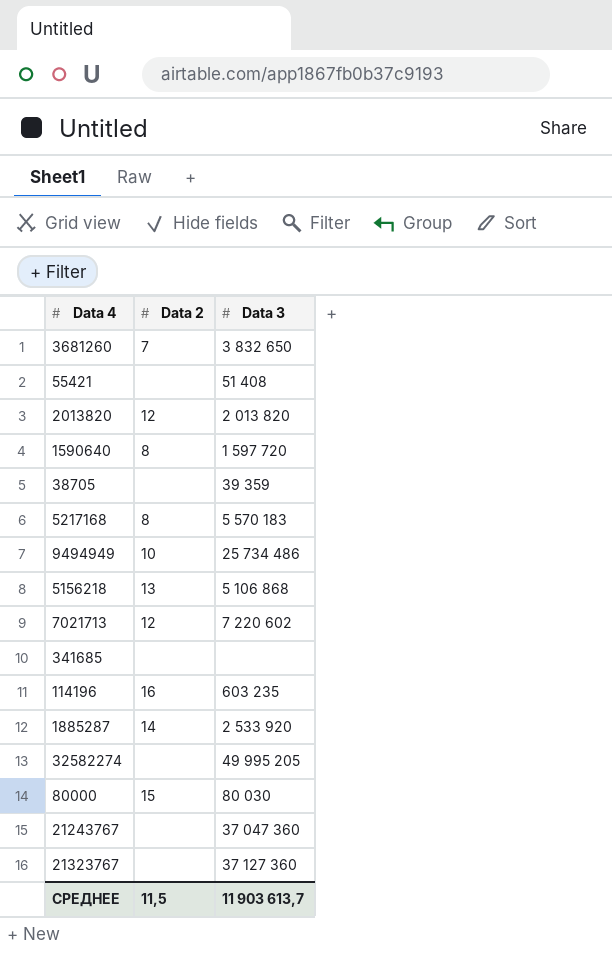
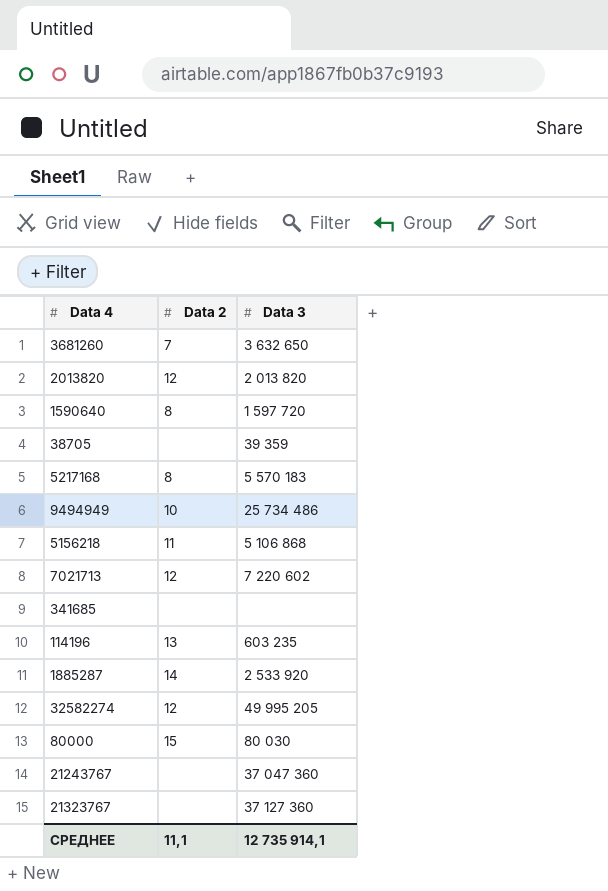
row 55421: none | 51 408 -> none
3681260 | Data 3: 3 832 650 -> 3 632 650
5156218 | Data 2: 13 -> 11
114196 | Data 2: 16 -> 13
32582274 | Data 2: none -> 12
СРЕДНЕЕ | Data 2: 11,5 -> 11,1
СРЕДНЕЕ | Data 3: 11 903 613,7 -> 12 735 914,1

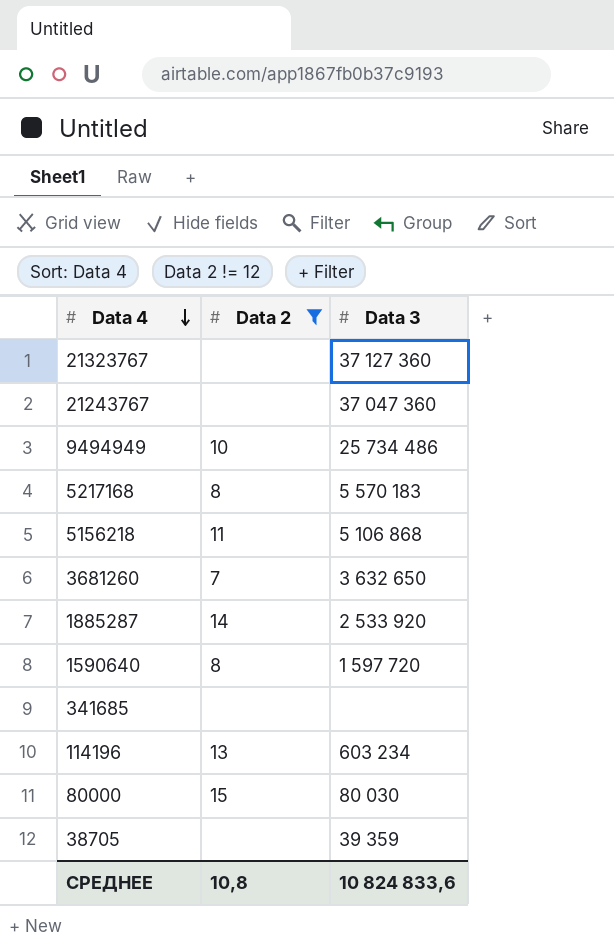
filter: none -> Data 2 != 12
row order: none -> Data 4 descending
114196 | Data 3: 603 235 -> 603 234
СРЕДНЕЕ | Data 2: 11,1 -> 10,8
СРЕДНЕЕ | Data 3: 12 735 914,1 -> 10 824 833,6

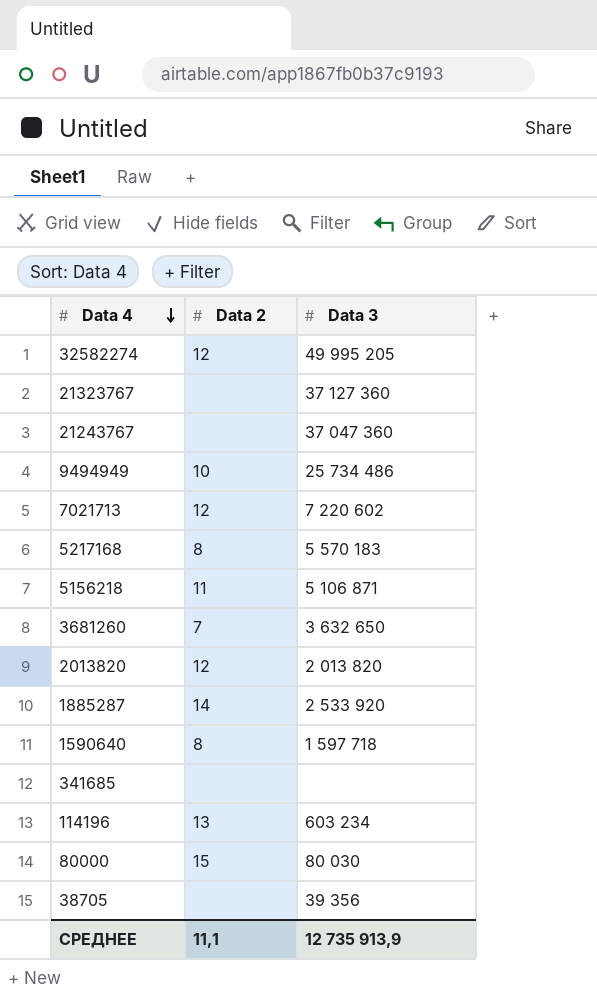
filter: Data 2 != 12 -> none
5156218 | Data 3: 5 106 868 -> 5 106 871
1590640 | Data 3: 1 597 720 -> 1 597 718
38705 | Data 3: 39 359 -> 39 356
СРЕДНЕЕ | Data 2: 10,8 -> 11,1
СРЕДНЕЕ | Data 3: 10 824 833,6 -> 12 735 913,9

